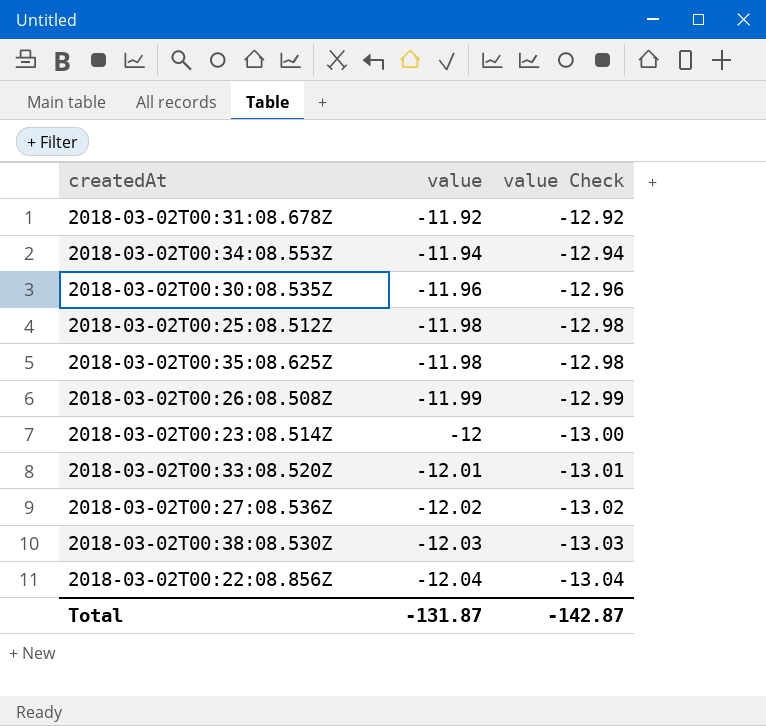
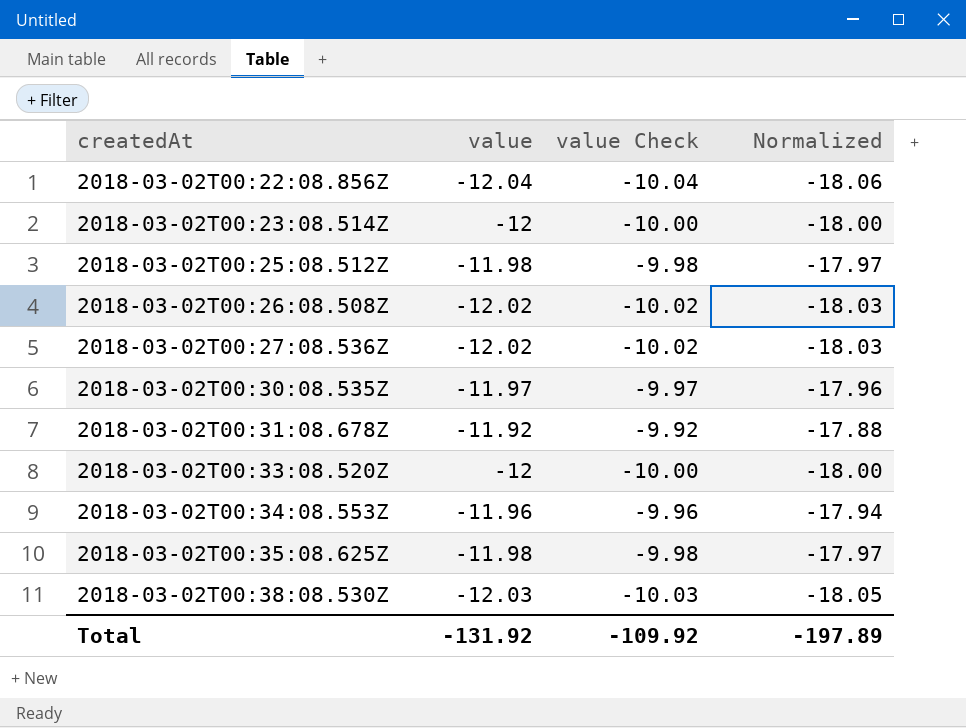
row order: value descending -> createdAt ascending
column value Check | formula: [value] - 1 -> [value] + 2
column Normalized | formula: none -> [value] * 1.5
2018-03-02T00:26:08.508Z | value: -11.99 -> -12.02
2018-03-02T00:30:08.535Z | value: -11.96 -> -11.97
2018-03-02T00:33:08.520Z | value: -12.01 -> -12
2018-03-02T00:34:08.553Z | value: -11.94 -> -11.96
Total | value: -131.87 -> -131.92
Total | value Check: -142.87 -> -109.92

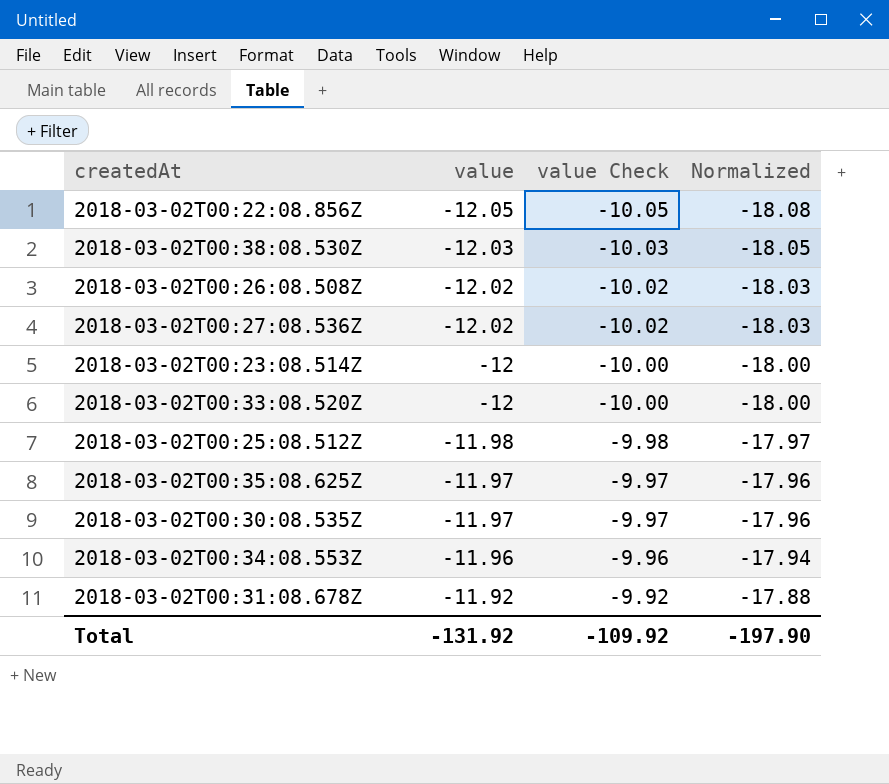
row order: createdAt ascending -> value ascending
2018-03-02T00:22:08.856Z | value: -12.04 -> -12.05
2018-03-02T00:22:08.856Z | value Check: -10.04 -> -10.05
2018-03-02T00:22:08.856Z | Normalized: -18.06 -> -18.08
2018-03-02T00:35:08.625Z | value: -11.98 -> -11.97
2018-03-02T00:35:08.625Z | value Check: -9.98 -> -9.97
2018-03-02T00:35:08.625Z | Normalized: -17.97 -> -17.96
Total | Normalized: -197.89 -> -197.90

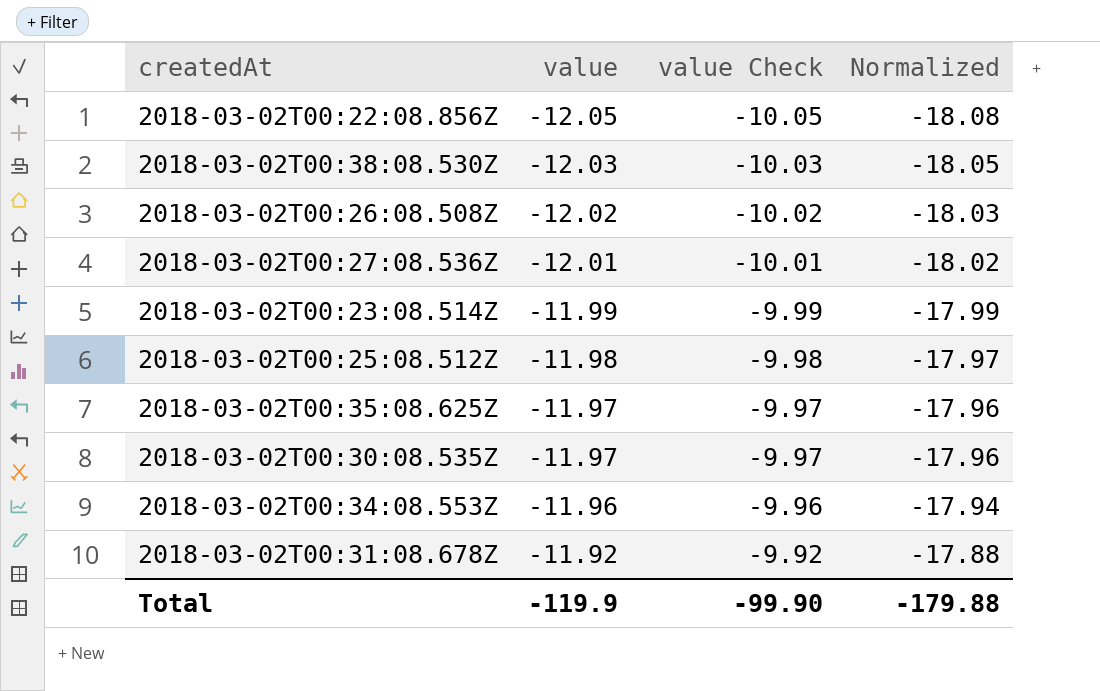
row 2018-03-02T00:33:08.520Z: -12 | -10.00 | -18.00 -> none
2018-03-02T00:27:08.536Z | value: -12.02 -> -12.01
2018-03-02T00:27:08.536Z | value Check: -10.02 -> -10.01
2018-03-02T00:27:08.536Z | Normalized: -18.03 -> -18.02
2018-03-02T00:23:08.514Z | value: -12 -> -11.99
2018-03-02T00:23:08.514Z | value Check: -10.00 -> -9.99
2018-03-02T00:23:08.514Z | Normalized: -18.00 -> -17.99
Total | value: -131.92 -> -119.9
Total | value Check: -109.92 -> -99.90
Total | Normalized: -197.90 -> -179.88

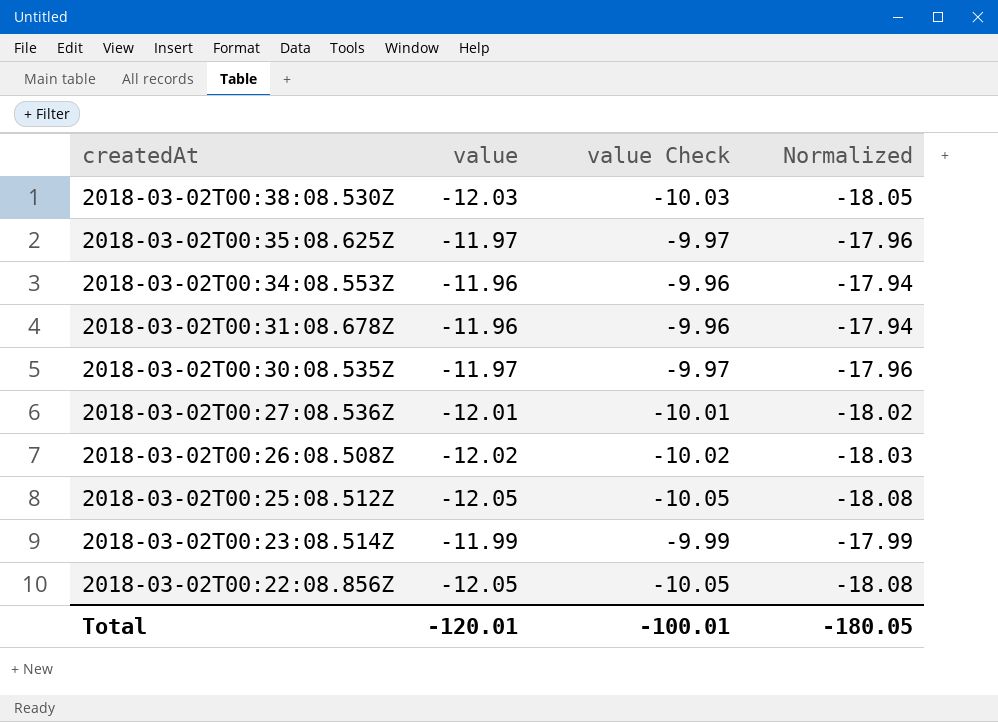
row order: value ascending -> createdAt descending
2018-03-02T00:31:08.678Z | value: -11.92 -> -11.96
2018-03-02T00:31:08.678Z | value Check: -9.92 -> -9.96
2018-03-02T00:31:08.678Z | Normalized: -17.88 -> -17.94
2018-03-02T00:25:08.512Z | value: -11.98 -> -12.05
2018-03-02T00:25:08.512Z | value Check: -9.98 -> -10.05
2018-03-02T00:25:08.512Z | Normalized: -17.97 -> -18.08
Total | value: -119.9 -> -120.01
Total | value Check: -99.90 -> -100.01
Total | Normalized: -179.88 -> -180.05

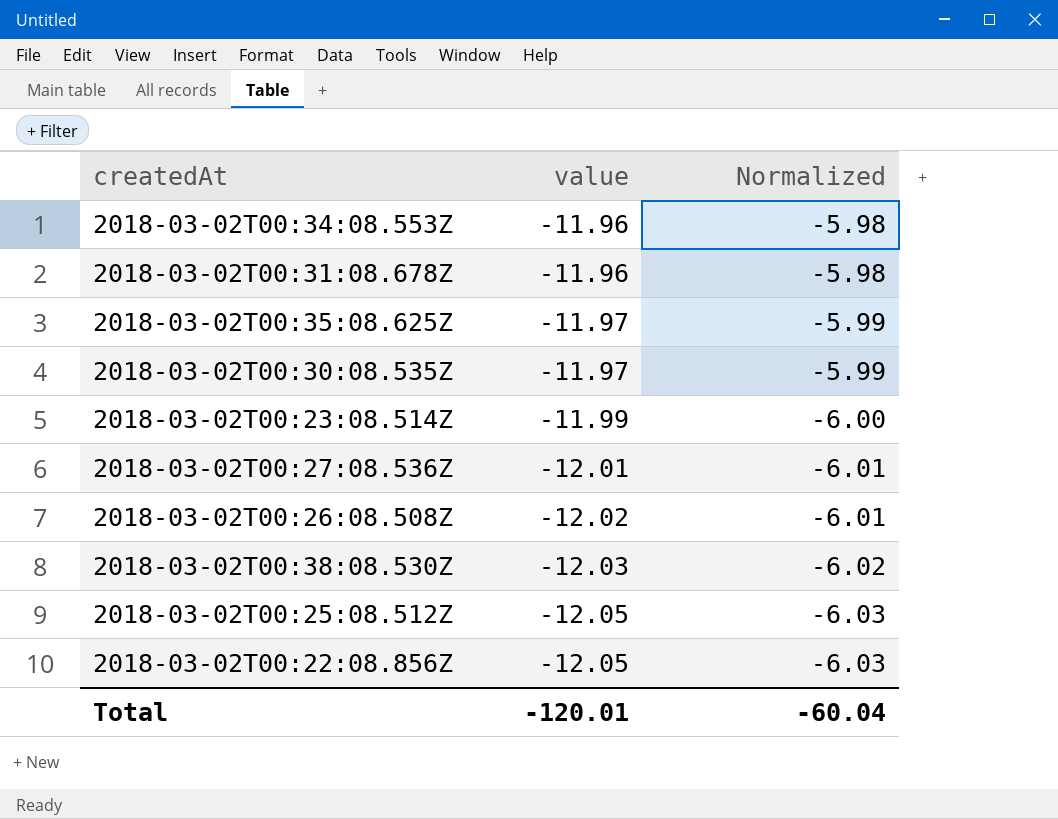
row order: createdAt descending -> value descending
column value Check | formula: [value] + 2 -> none
column Normalized | formula: [value] * 1.5 -> [value] * 0.5
Total | Normalized: -180.05 -> -60.04

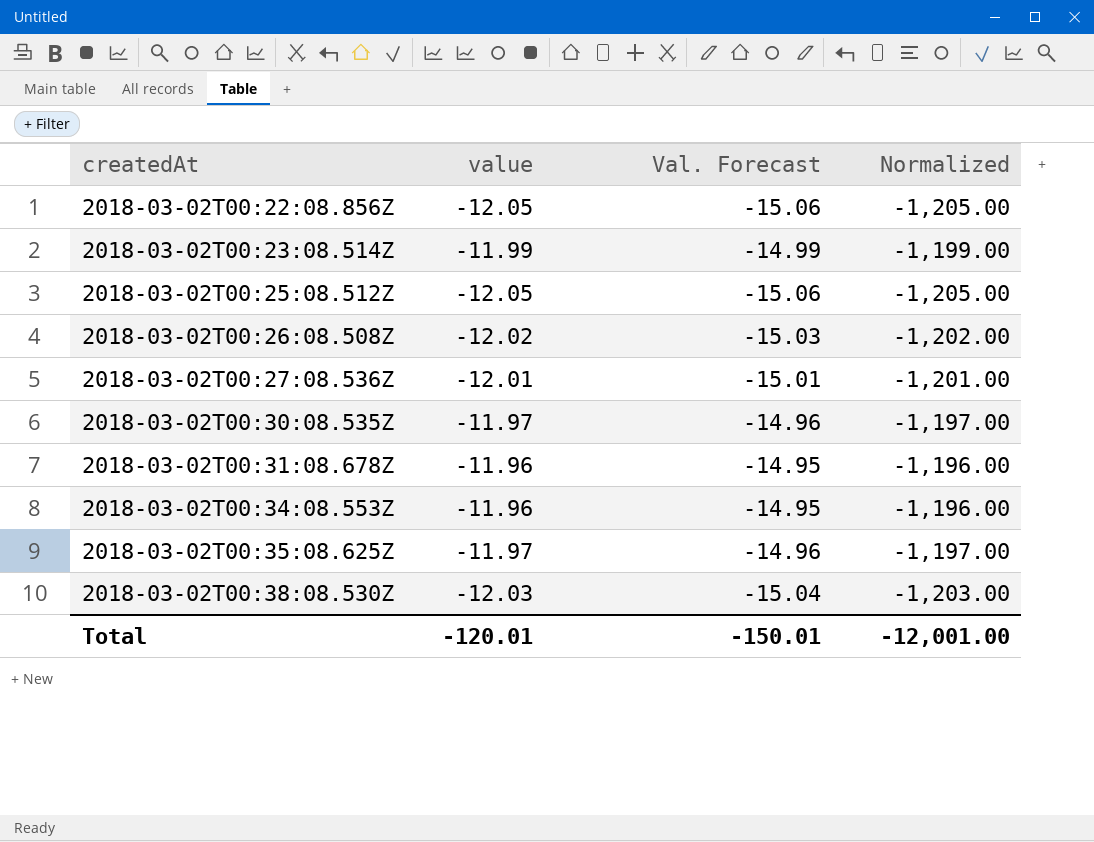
row order: value descending -> createdAt ascending
column Val. Forecast | formula: none -> [value] * 1.25
column Normalized | formula: [value] * 0.5 -> [value] * 100
Total | Normalized: -60.04 -> -12,001.00

